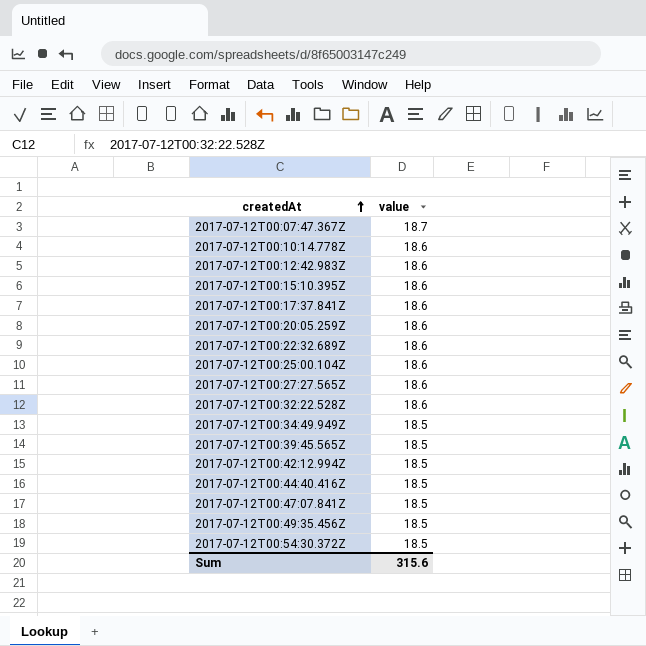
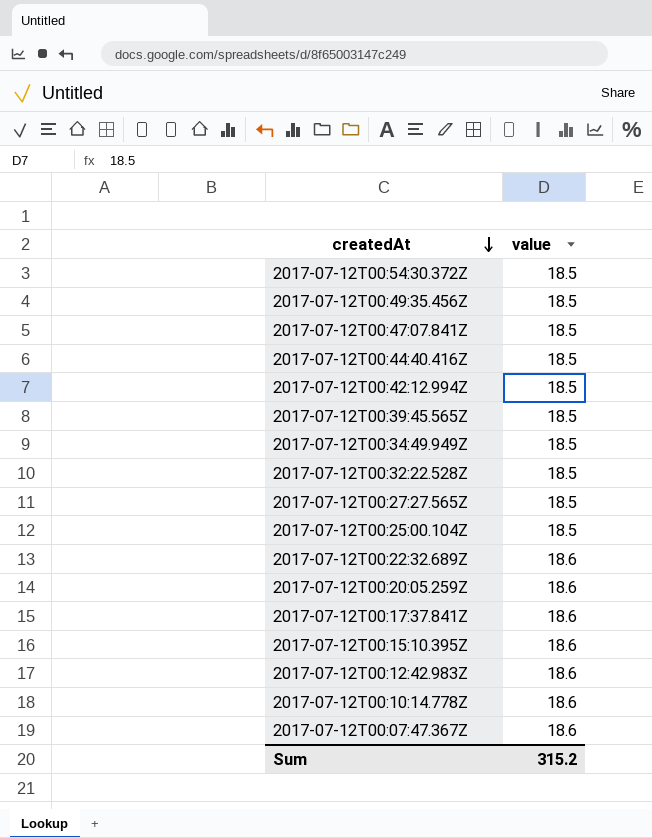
row order: createdAt ascending -> createdAt descending
2017-07-12T00:32:22.528Z | value: 18.6 -> 18.5
2017-07-12T00:27:27.565Z | value: 18.6 -> 18.5
2017-07-12T00:25:00.104Z | value: 18.6 -> 18.5
2017-07-12T00:07:47.367Z | value: 18.7 -> 18.6
Sum | value: 315.6 -> 315.2

